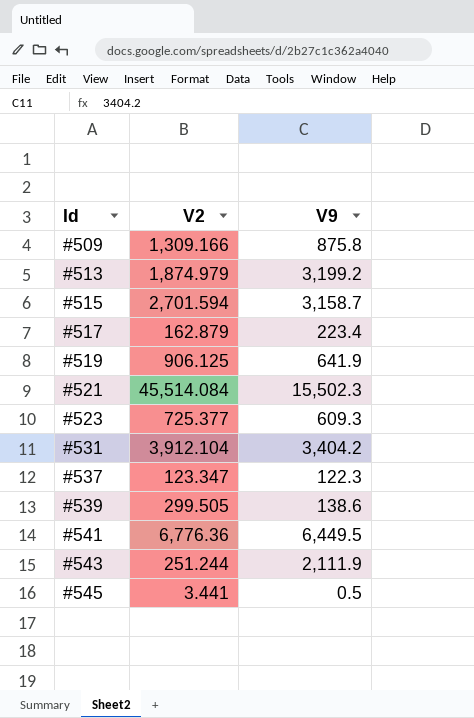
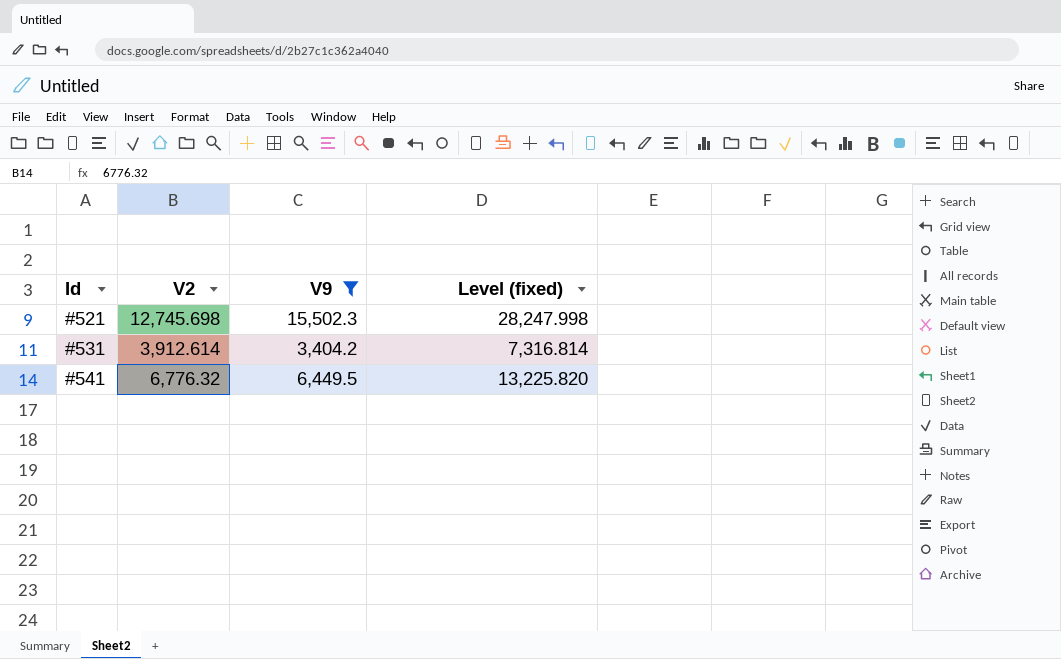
filter: none -> V9 >= 3,404.2
column Level (fixed) | formula: none -> [V2] + [V9]
#521 | V2: 45,514.084 -> 12,745.698
#531 | V2: 3,912.104 -> 3,912.614
#541 | V2: 6,776.36 -> 6,776.32

